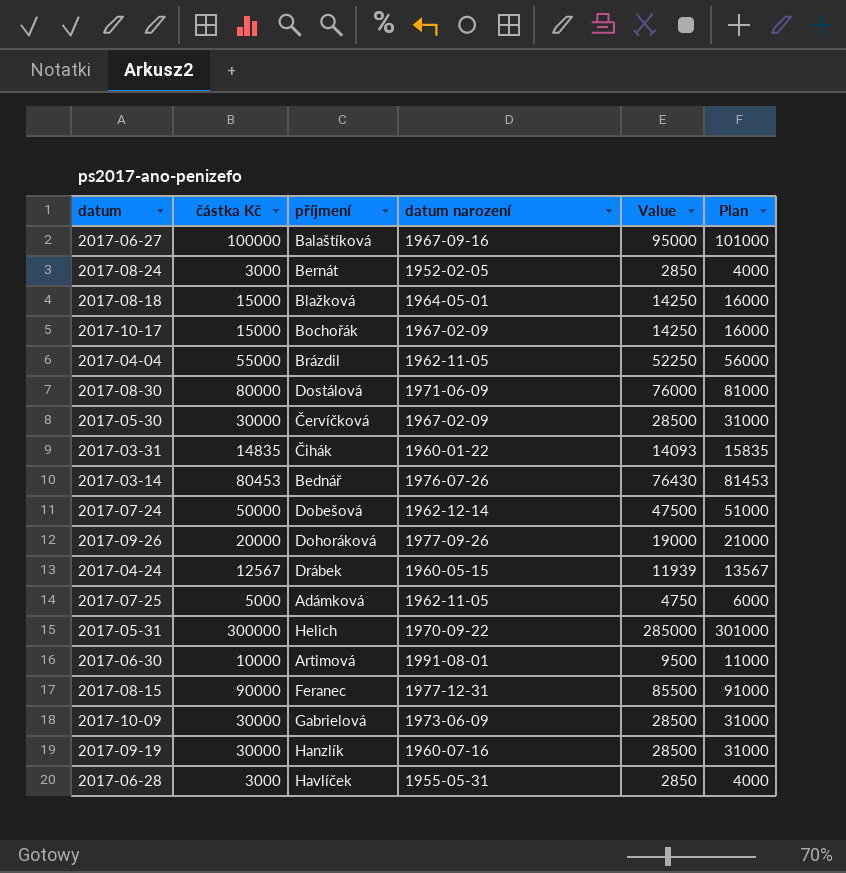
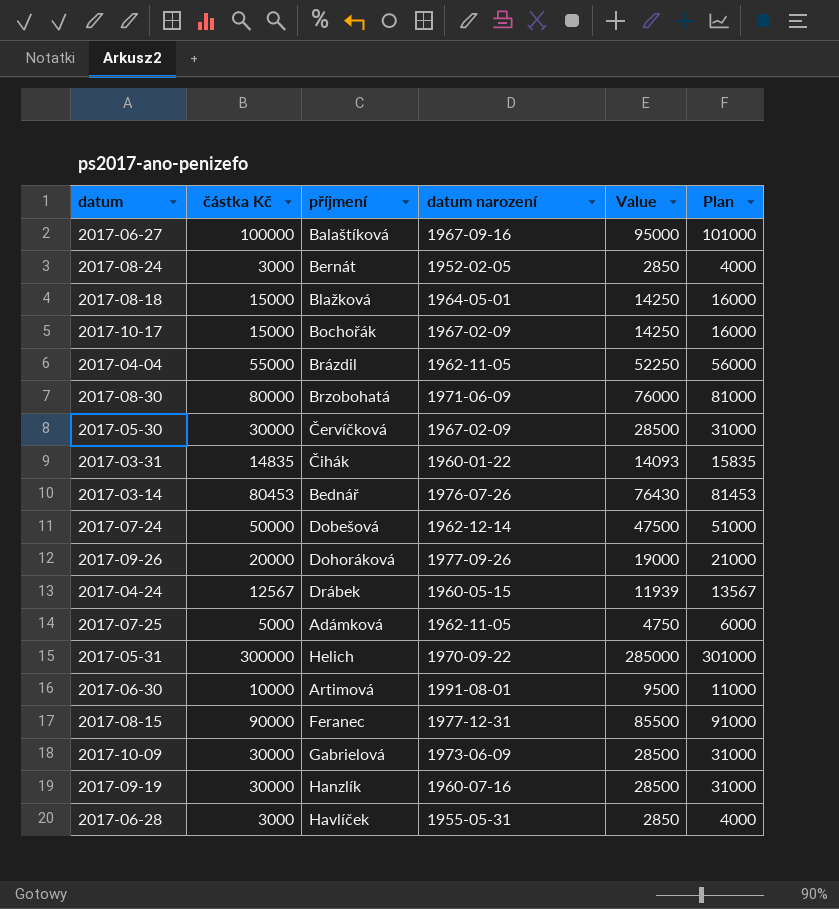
2017-08-30 | příjmení: Dostálová -> Brzobohatá

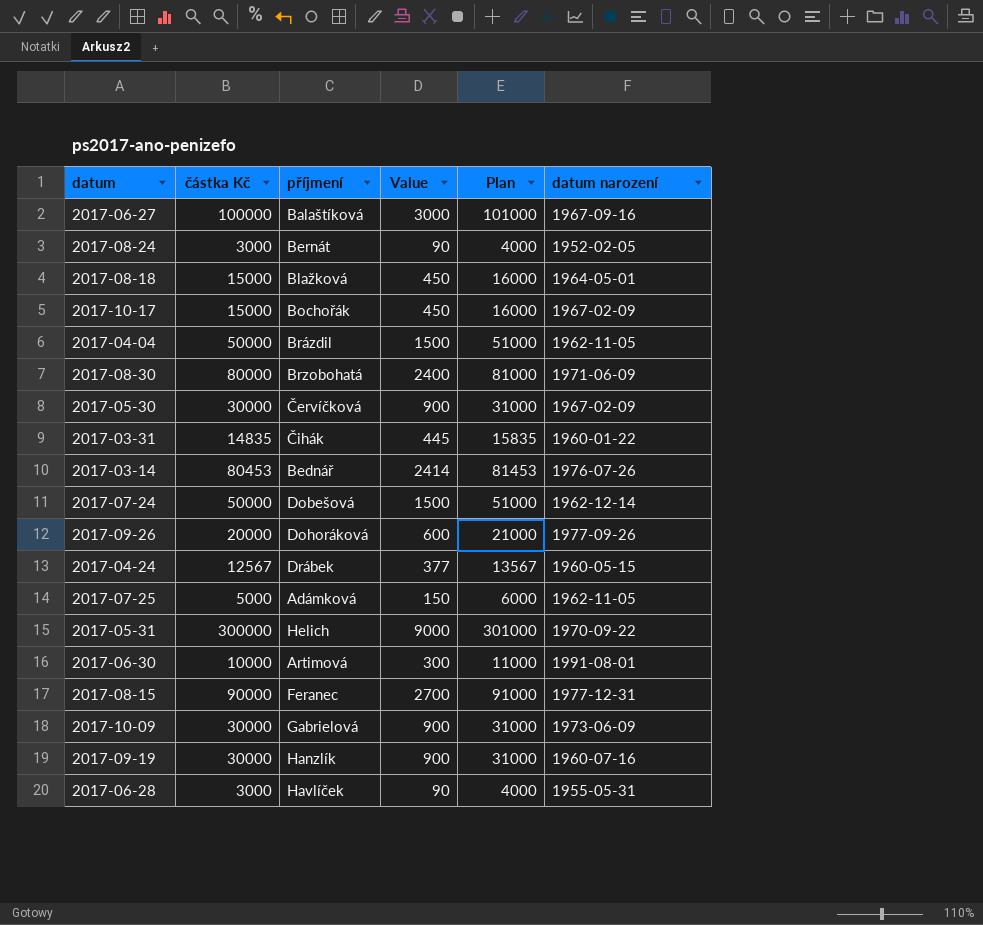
column Value | formula: [částka Kč] * 0.95 -> [částka Kč] * 0.03
column datum narození | position: 4 -> 6
2017-04-04 | částka Kč: 55000 -> 50000
2017-04-04 | Plan: 56000 -> 51000

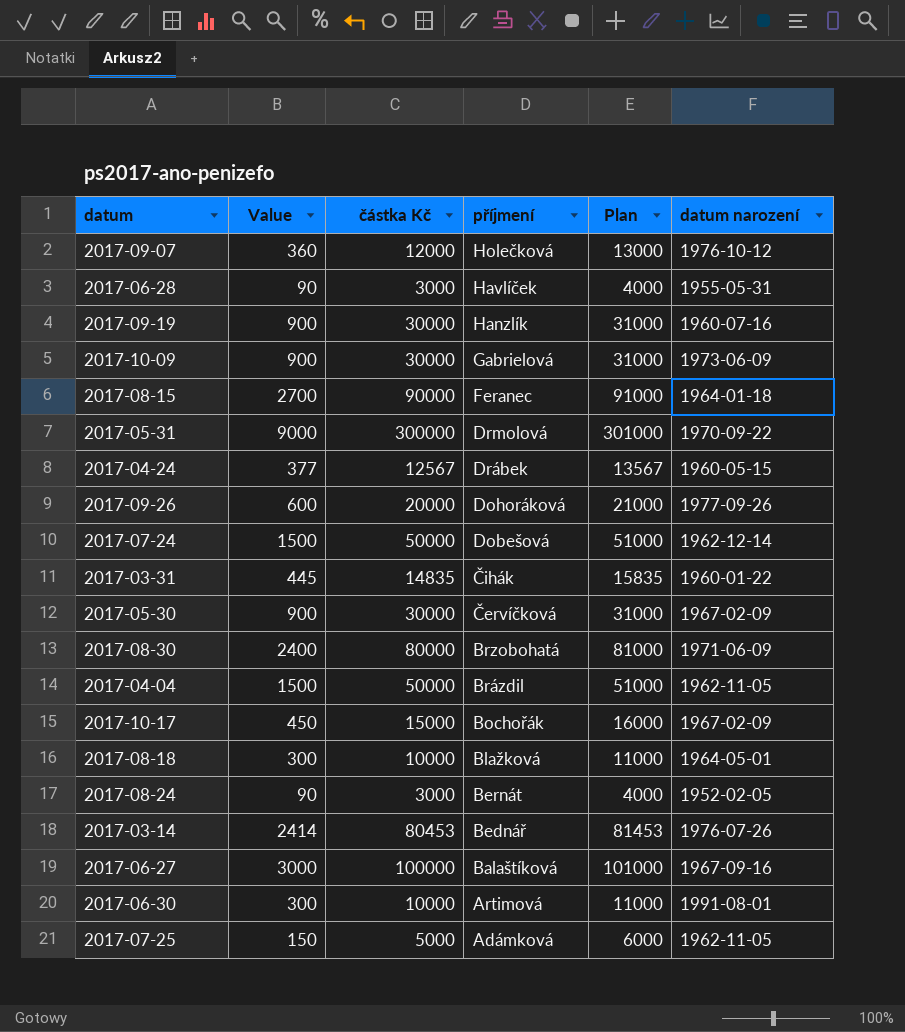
row order: none -> příjmení descending
column Value | position: 4 -> 2
row 2017-09-07: none -> 360 | 12000 | Holečková | 13000 | 1976-10-12
2017-08-15 | datum narození: 1977-12-31 -> 1964-01-18
2017-05-31 | příjmení: Helich -> Drmolová
2017-08-18 | Value: 450 -> 300
2017-08-18 | částka Kč: 15000 -> 10000
2017-08-18 | Plan: 16000 -> 11000

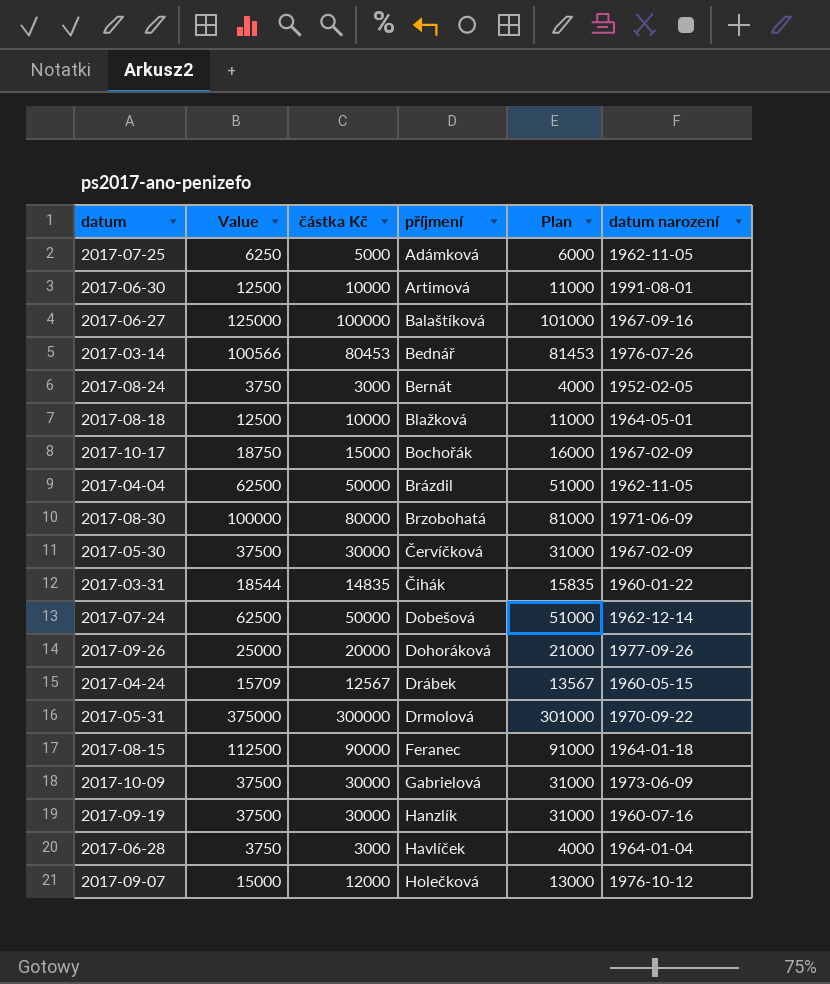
row order: příjmení descending -> příjmení ascending
column Value | formula: [částka Kč] * 0.03 -> [částka Kč] * 1.25
2017-06-28 | datum narození: 1955-05-31 -> 1964-01-04

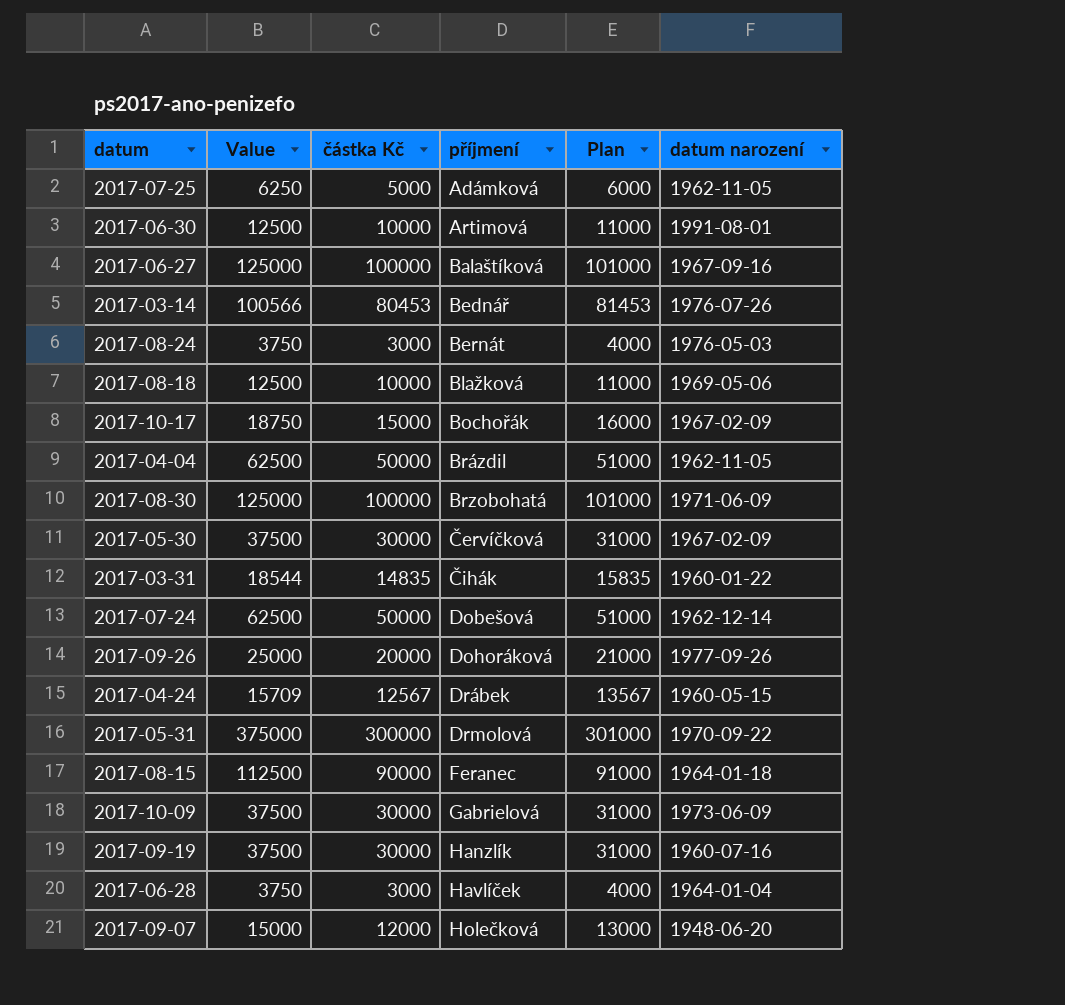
2017-08-24 | datum narození: 1952-02-05 -> 1976-05-03
2017-08-18 | datum narození: 1964-05-01 -> 1969-05-06
2017-08-30 | Value: 100000 -> 125000
2017-08-30 | částka Kč: 80000 -> 100000
2017-08-30 | Plan: 81000 -> 101000
2017-09-07 | datum narození: 1976-10-12 -> 1948-06-20

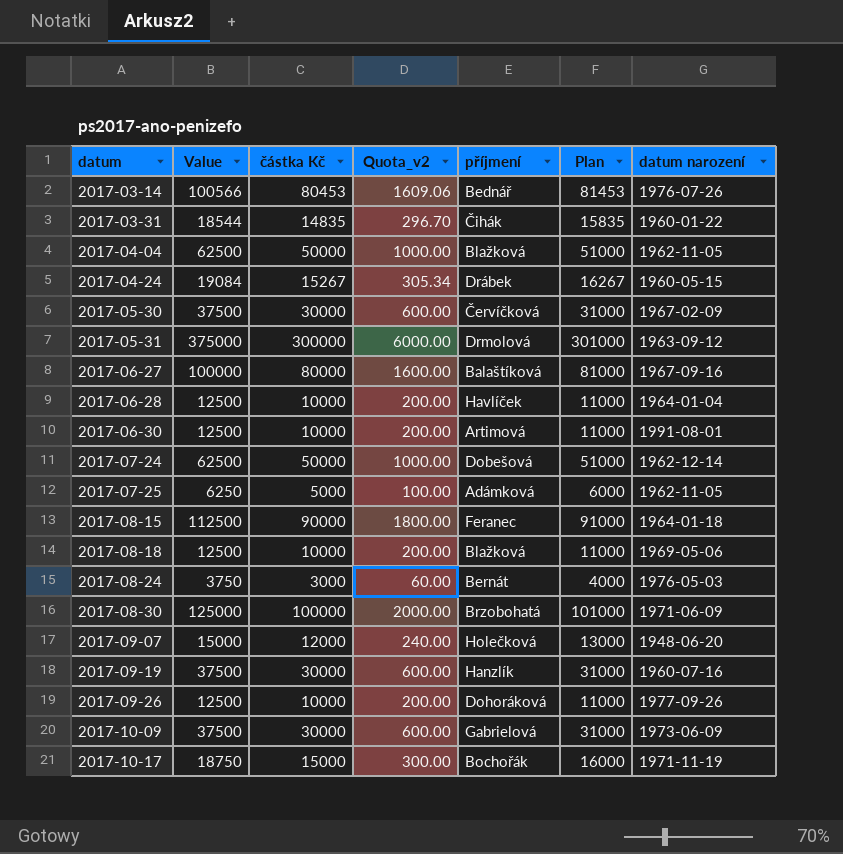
row order: příjmení ascending -> datum ascending
column Quota_v2 | formula: none -> [částka Kč] * 0.02
2017-04-04 | příjmení: Brázdil -> Blažková
2017-04-24 | Value: 15709 -> 19084
2017-04-24 | částka Kč: 12567 -> 15267
2017-04-24 | Plan: 13567 -> 16267
2017-05-31 | datum narození: 1970-09-22 -> 1963-09-12
2017-06-27 | Value: 125000 -> 100000
2017-06-27 | částka Kč: 100000 -> 80000
2017-06-27 | Plan: 101000 -> 81000
2017-06-28 | Value: 3750 -> 12500
2017-06-28 | částka Kč: 3000 -> 10000
2017-06-28 | Plan: 4000 -> 11000
2017-09-26 | Value: 25000 -> 12500
2017-09-26 | částka Kč: 20000 -> 10000
2017-09-26 | Plan: 21000 -> 11000
2017-10-17 | datum narození: 1967-02-09 -> 1971-11-19

